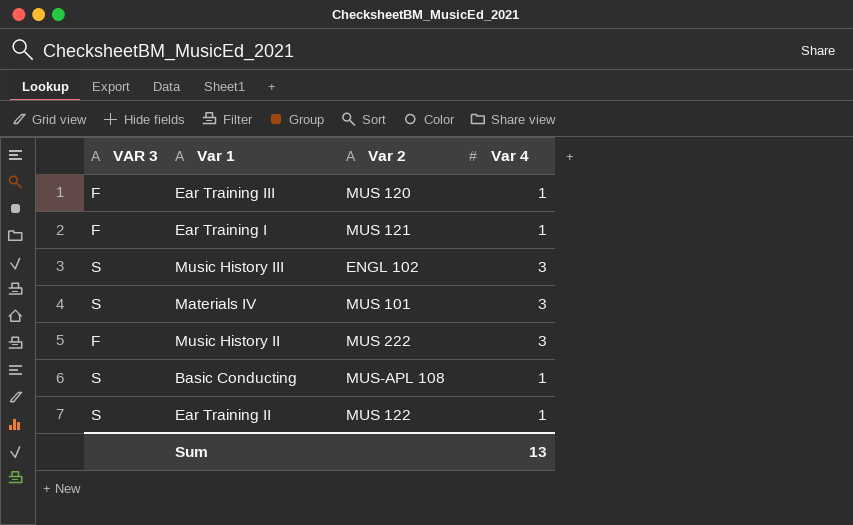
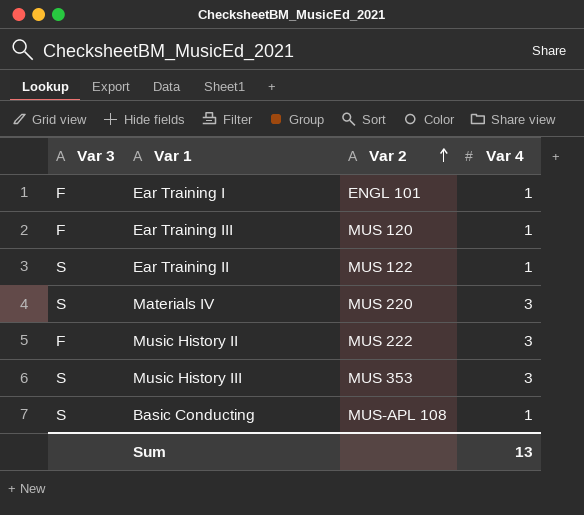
row order: none -> Var 2 ascending
column name: VAR 3 -> Var 3
Ear Training I | Var 2: MUS 121 -> ENGL 101
Materials IV | Var 2: MUS 101 -> MUS 220
Music History III | Var 2: ENGL 102 -> MUS 353

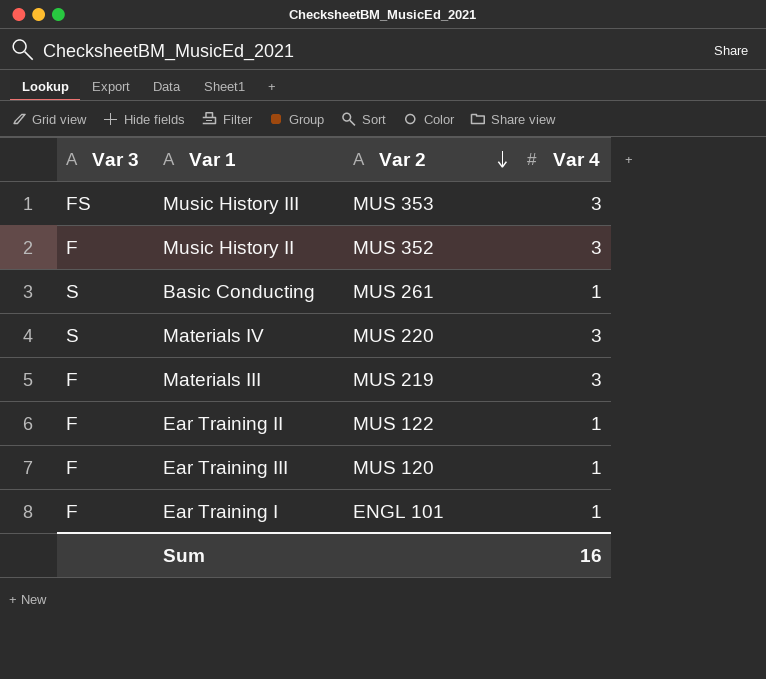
row order: Var 2 ascending -> Var 2 descending
Music History III | Var 3: S -> FS
Music History II | Var 2: MUS 222 -> MUS 352
Basic Conducting | Var 2: MUS-APL 108 -> MUS 261
row Materials III: none -> F | MUS 219 | 3
Ear Training II | Var 3: S -> F
Sum | Var 4: 13 -> 16

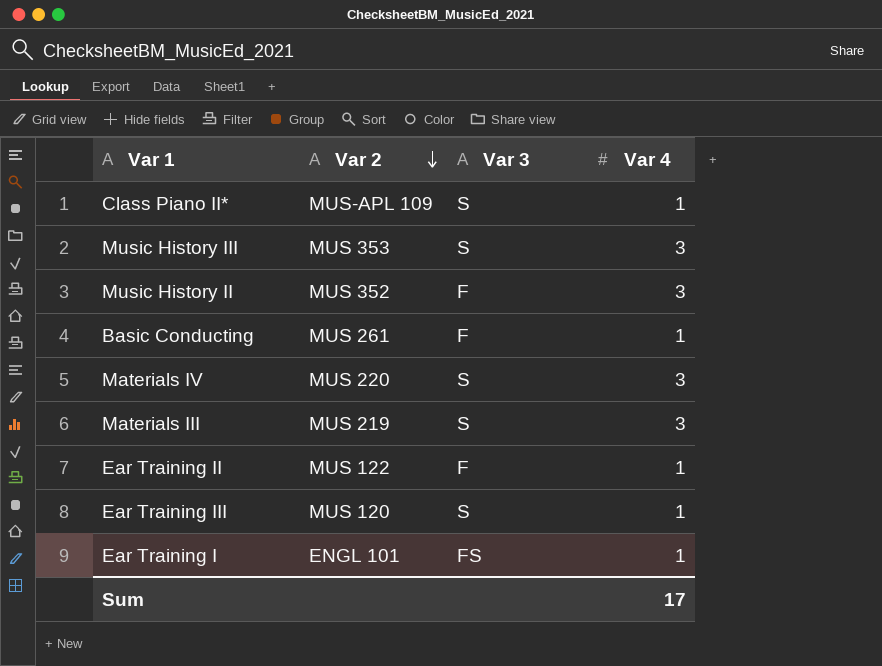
column Var 3 | position: 1 -> 3
row Class Piano II*: none -> MUS-APL 109 | S | 1
Music History III | Var 3: FS -> S
Basic Conducting | Var 3: S -> F
Materials III | Var 3: F -> S
Ear Training III | Var 3: F -> S
Ear Training I | Var 3: F -> FS
Sum | Var 4: 16 -> 17

